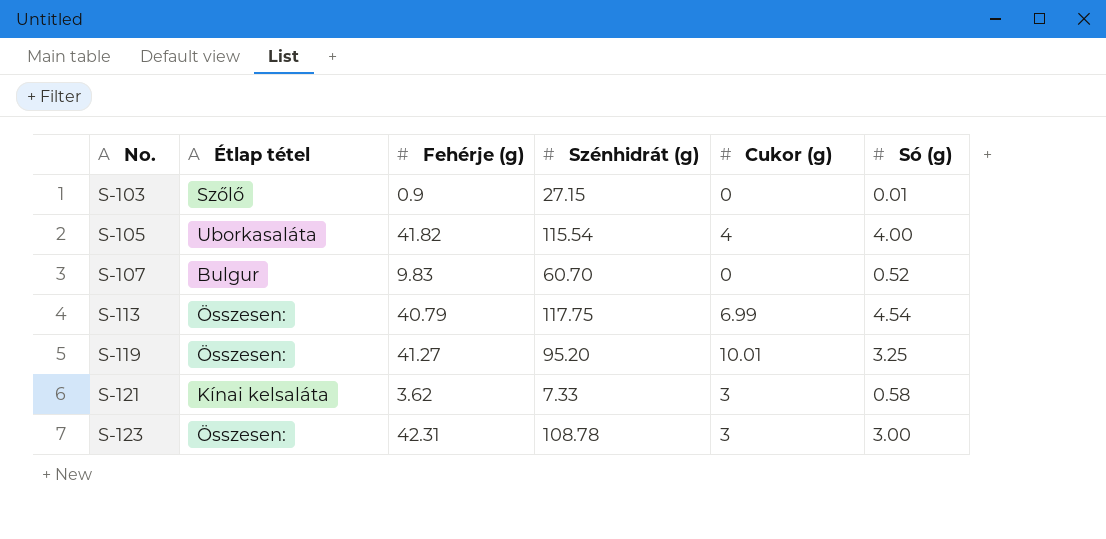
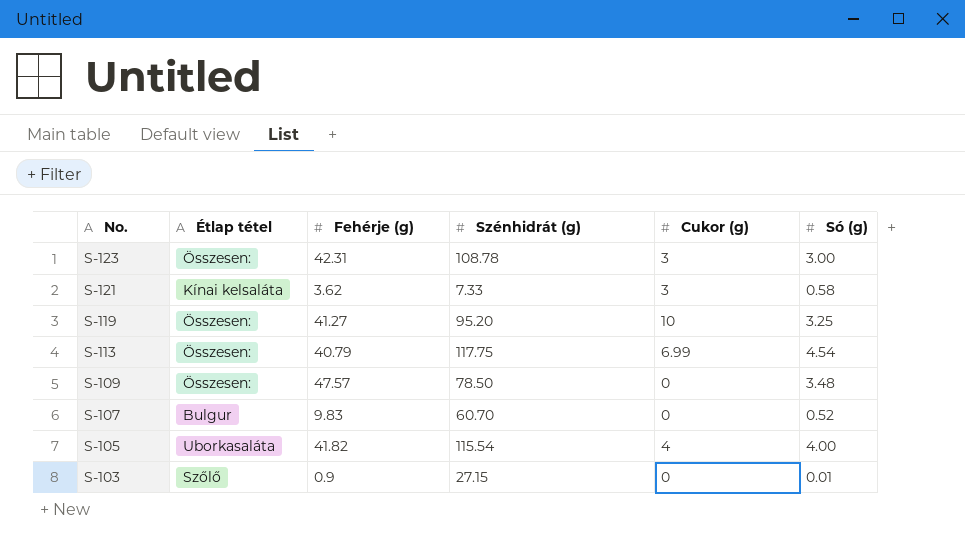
row order: No. ascending -> No. descending
S-119 | Cukor (g): 10.01 -> 10
row S-109: none -> Összesen: | 47.57 | 78.50 | 0 | 3.48

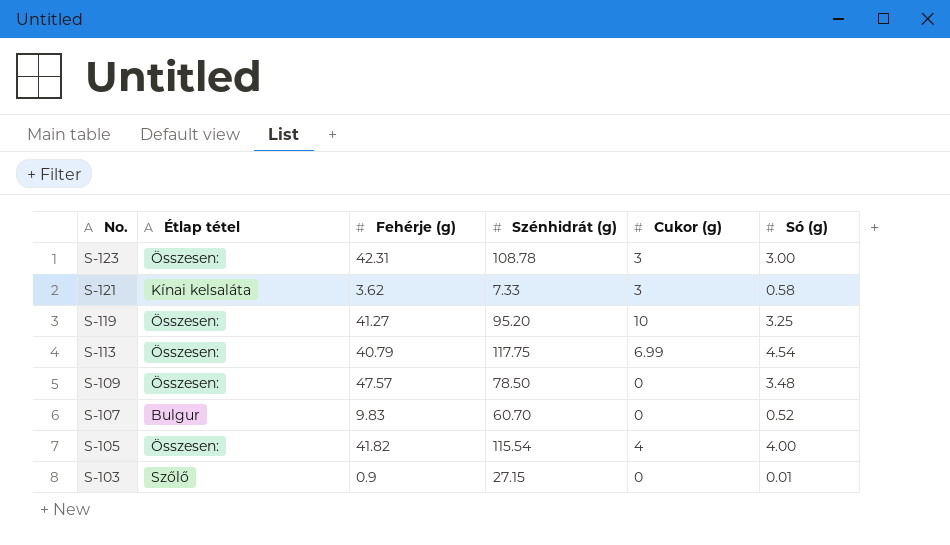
S-105 | Étlap tétel: Uborkasaláta -> Összesen:

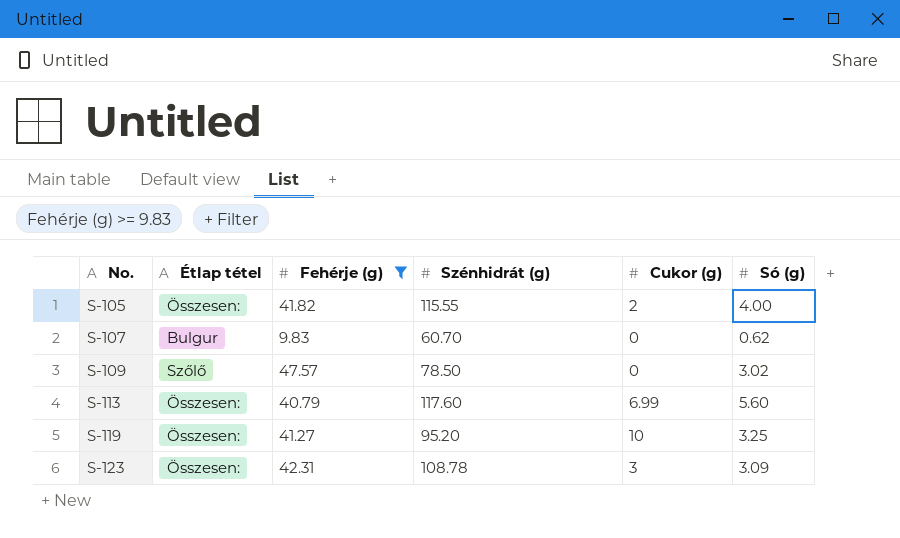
filter: none -> Fehérje (g) >= 9.83
row order: No. descending -> No. ascending
S-105 | Szénhidrát (g): 115.54 -> 115.55
S-105 | Cukor (g): 4 -> 2
S-107 | Só (g): 0.52 -> 0.62
S-109 | Étlap tétel: Összesen: -> Szőlő
S-109 | Só (g): 3.48 -> 3.02
S-113 | Szénhidrát (g): 117.75 -> 117.60
S-113 | Só (g): 4.54 -> 5.60
S-123 | Só (g): 3.00 -> 3.09

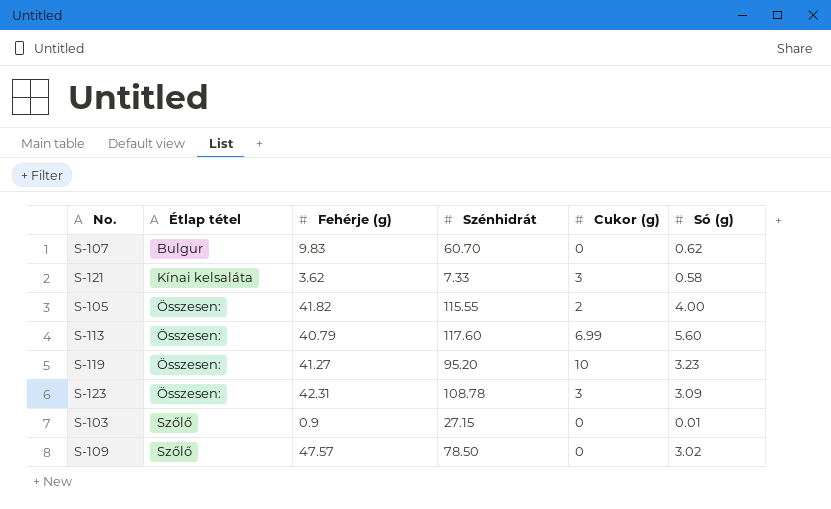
filter: Fehérje (g) >= 9.83 -> none
row order: No. ascending -> Étlap tétel ascending
column name: Szénhidrát (g) -> Szénhidrát
S-119 | Só (g): 3.25 -> 3.23

